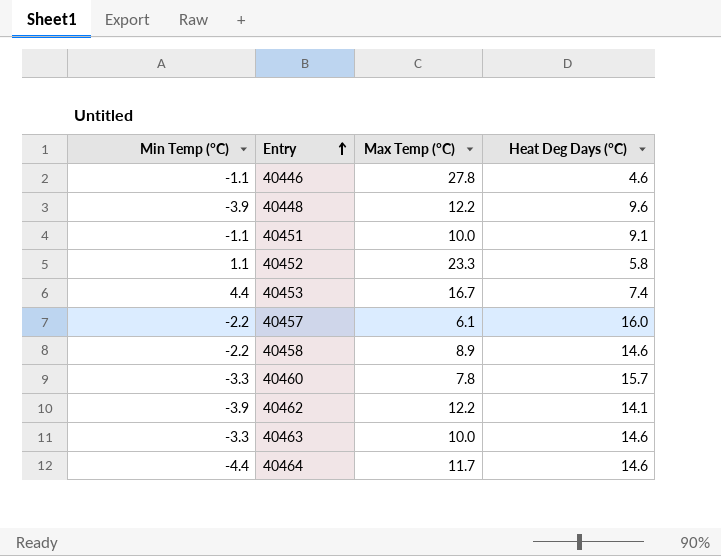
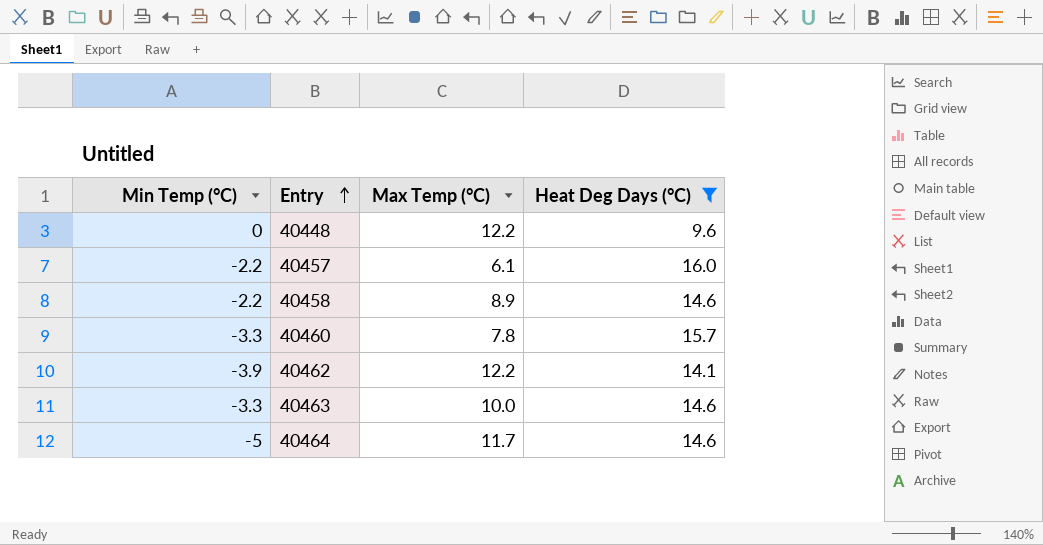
filter: none -> Heat Deg Days (°C) >= 9.6
40448 | Min Temp (°C): -3.9 -> 0
40464 | Min Temp (°C): -4.4 -> -5

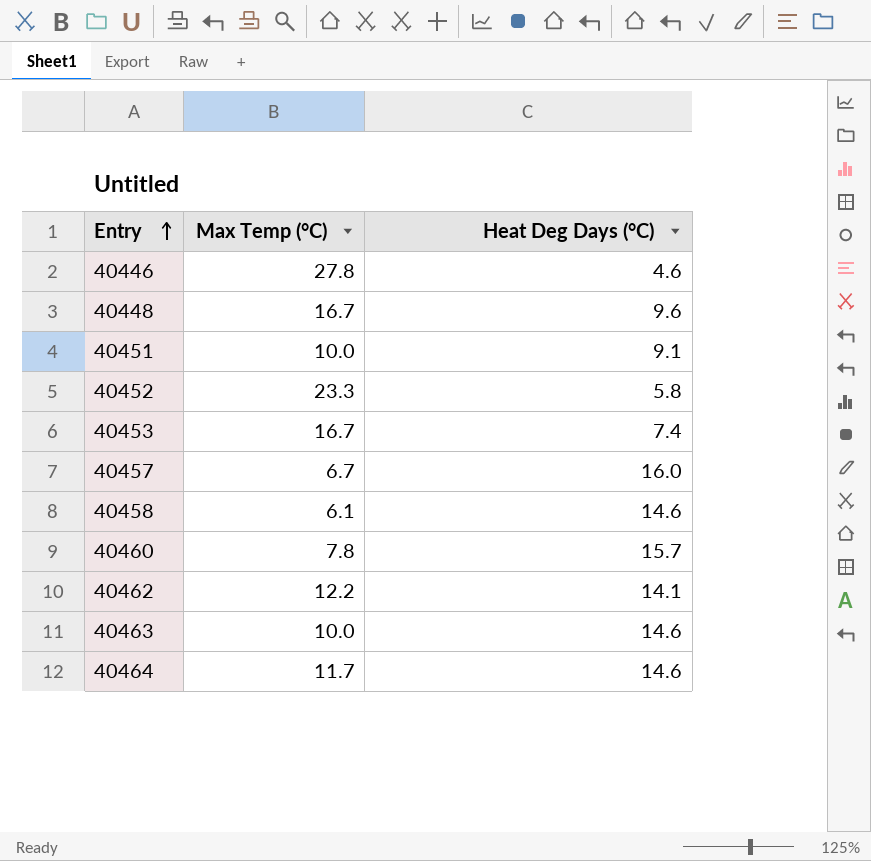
filter: Heat Deg Days (°C) >= 9.6 -> none
column Min Temp (°C) | position: 1 -> none
40448 | Max Temp (°C): 12.2 -> 16.7
40457 | Max Temp (°C): 6.1 -> 6.7
40458 | Max Temp (°C): 8.9 -> 6.1

